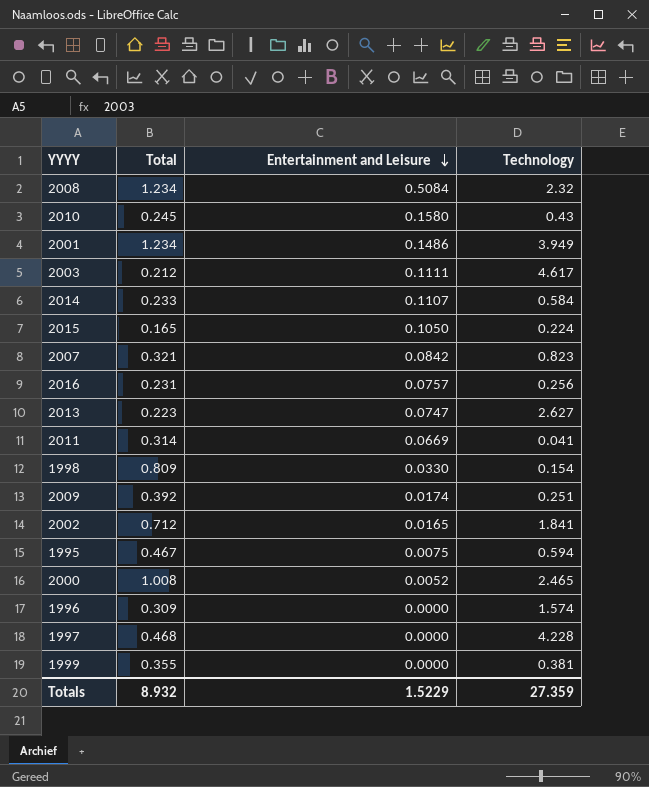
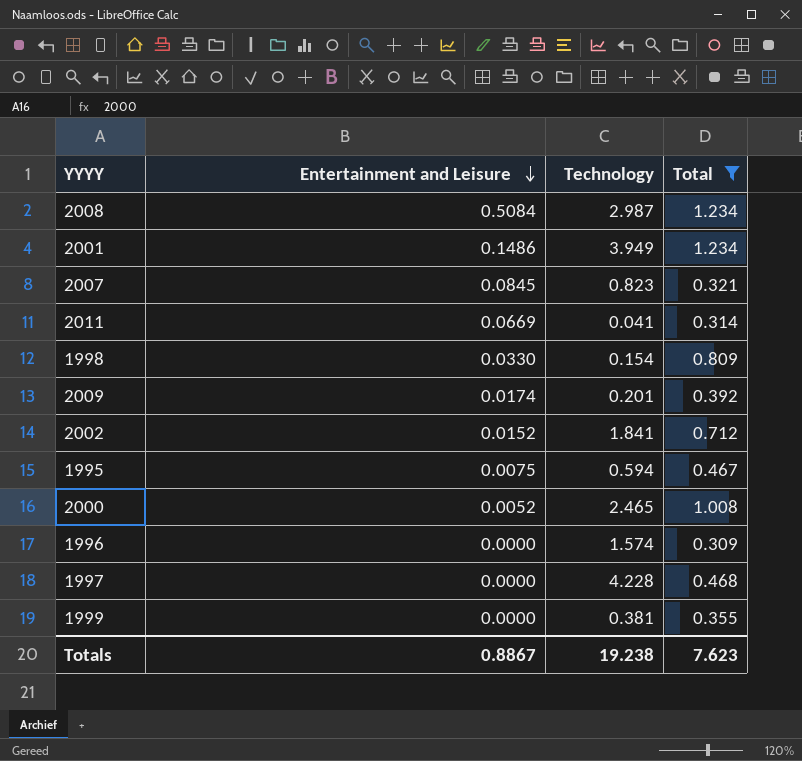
filter: none -> Total >= 0.309
column Total | position: 2 -> 4
2008 | Technology: 2.32 -> 2.987
2007 | Entertainment and Leisure: 0.0842 -> 0.0845
2009 | Technology: 0.251 -> 0.201
2002 | Entertainment and Leisure: 0.0165 -> 0.0152
Totals | Entertainment and Leisure: 1.5229 -> 0.8867
Totals | Technology: 27.359 -> 19.238
Totals | Total: 8.932 -> 7.623

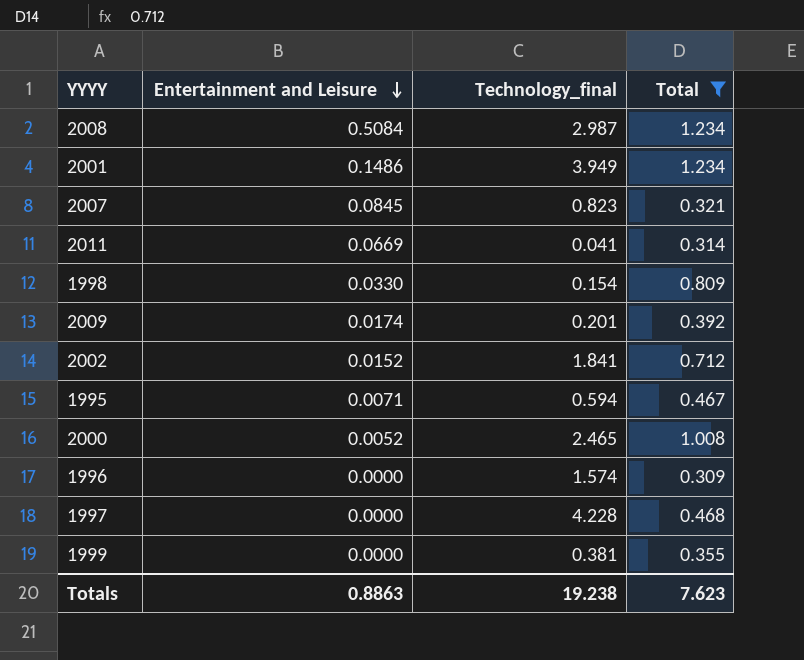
column name: Technology -> Technology_final
1995 | Entertainment and Leisure: 0.0075 -> 0.0071
Totals | Entertainment and Leisure: 0.8867 -> 0.8863

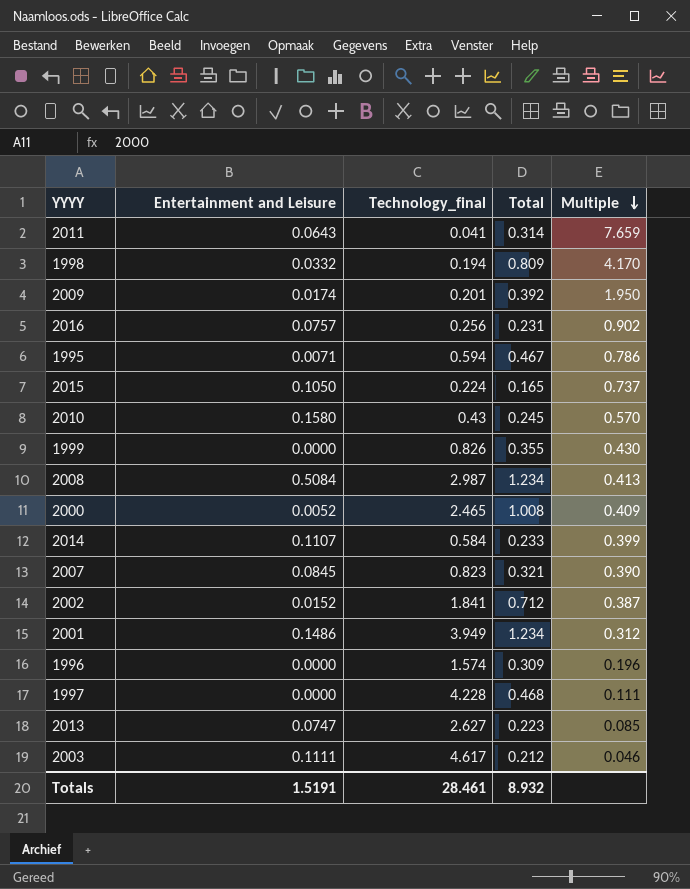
filter: Total >= 0.309 -> none
row order: Entertainment and Leisure descending -> Multiple descending
column Multiple | formula: none -> [Total] / [Technology_final]
2011 | Entertainment and Leisure: 0.0669 -> 0.0643
1998 | Entertainment and Leisure: 0.0330 -> 0.0332
1998 | Technology_final: 0.154 -> 0.194
1999 | Technology_final: 0.381 -> 0.826
Totals | Entertainment and Leisure: 0.8863 -> 1.5191
Totals | Technology_final: 19.238 -> 28.461
Totals | Total: 7.623 -> 8.932

